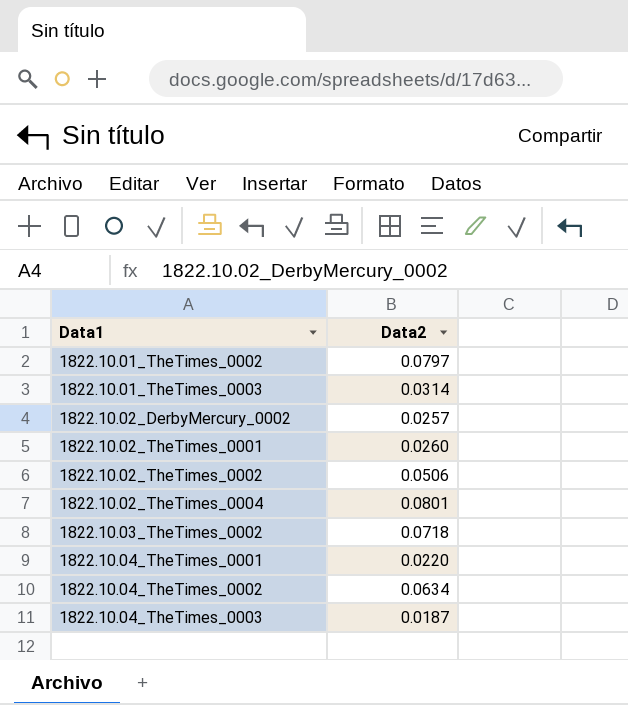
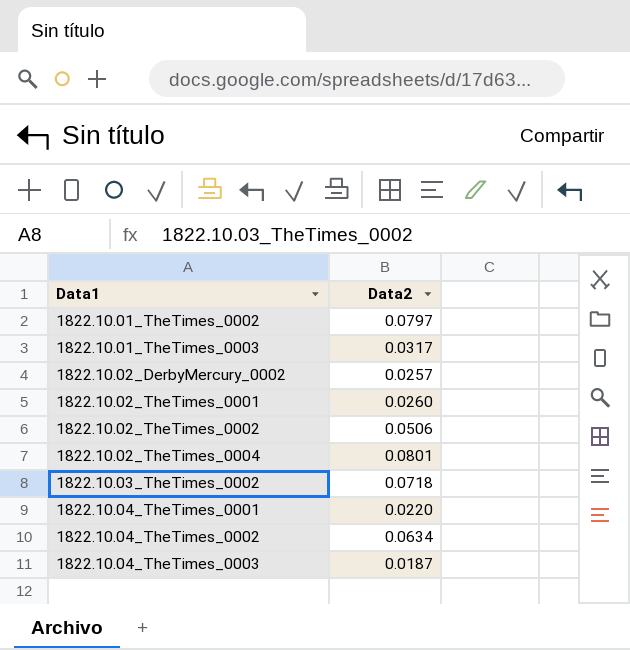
1822.10.01_TheTimes_0003 | Data2: 0.0314 -> 0.0317

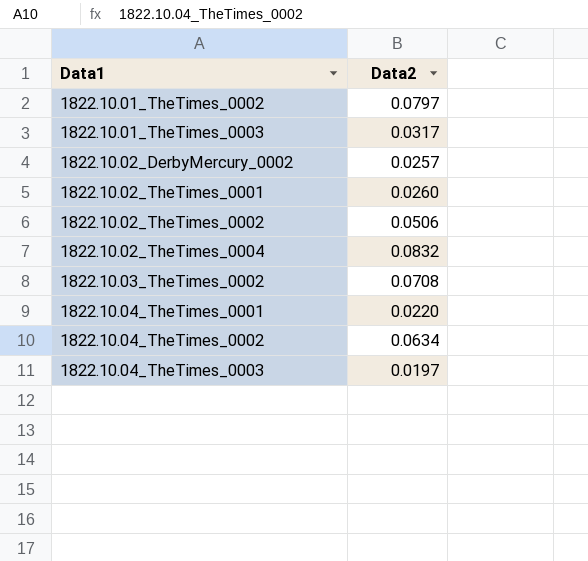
1822.10.02_TheTimes_0004 | Data2: 0.0801 -> 0.0832
1822.10.03_TheTimes_0002 | Data2: 0.0718 -> 0.0708
1822.10.04_TheTimes_0003 | Data2: 0.0187 -> 0.0197

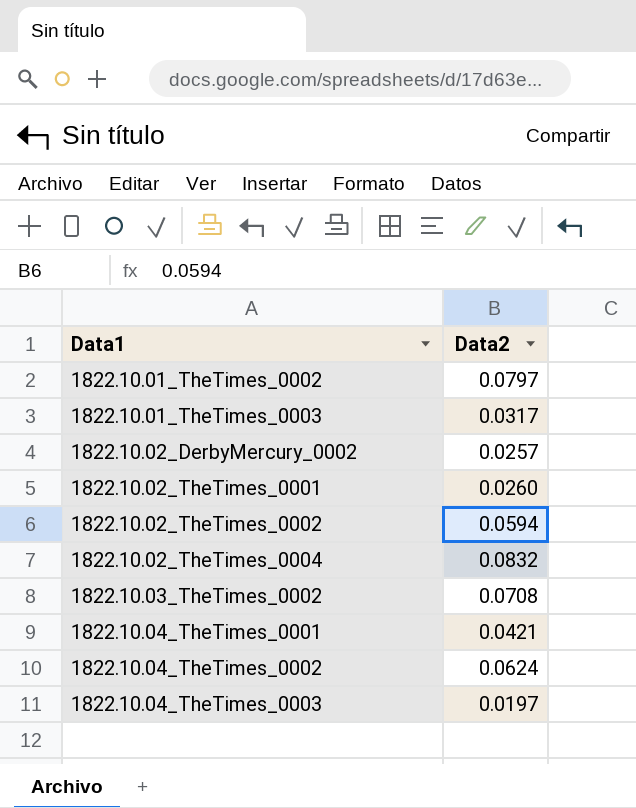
1822.10.02_TheTimes_0002 | Data2: 0.0506 -> 0.0594
1822.10.04_TheTimes_0001 | Data2: 0.0220 -> 0.0421
1822.10.04_TheTimes_0002 | Data2: 0.0634 -> 0.0624

